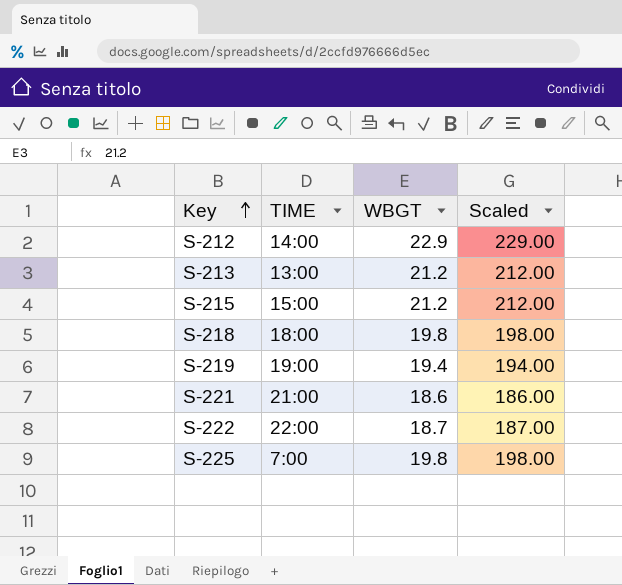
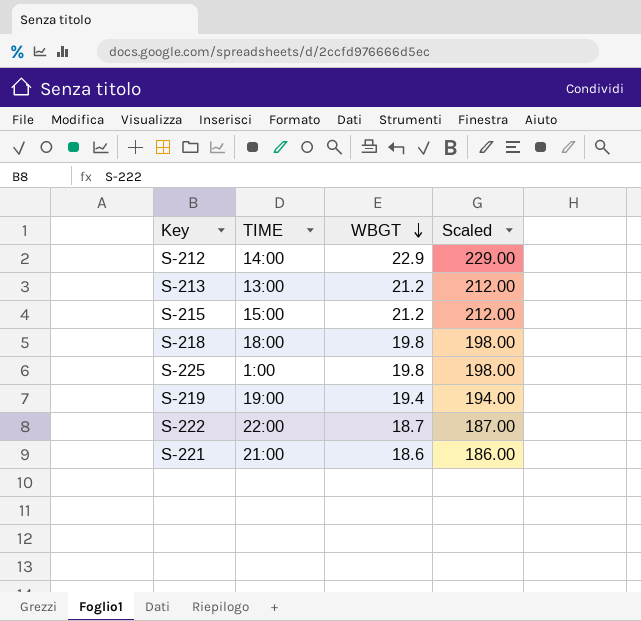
row order: Key ascending -> WBGT descending
S-225 | TIME: 7:00 -> 1:00

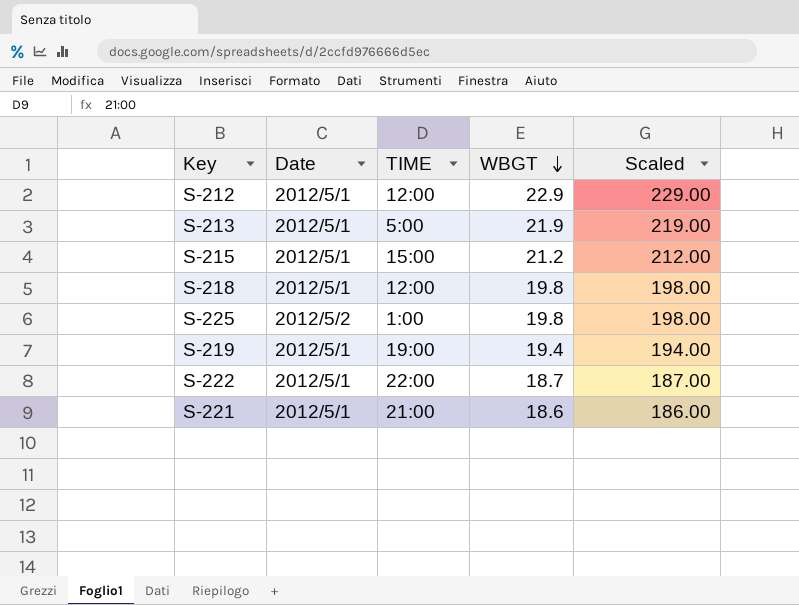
column Date | position: none -> 2
S-212 | TIME: 14:00 -> 12:00
S-213 | TIME: 13:00 -> 5:00
S-213 | WBGT: 21.2 -> 21.9
S-213 | Scaled: 212.00 -> 219.00
S-218 | TIME: 18:00 -> 12:00

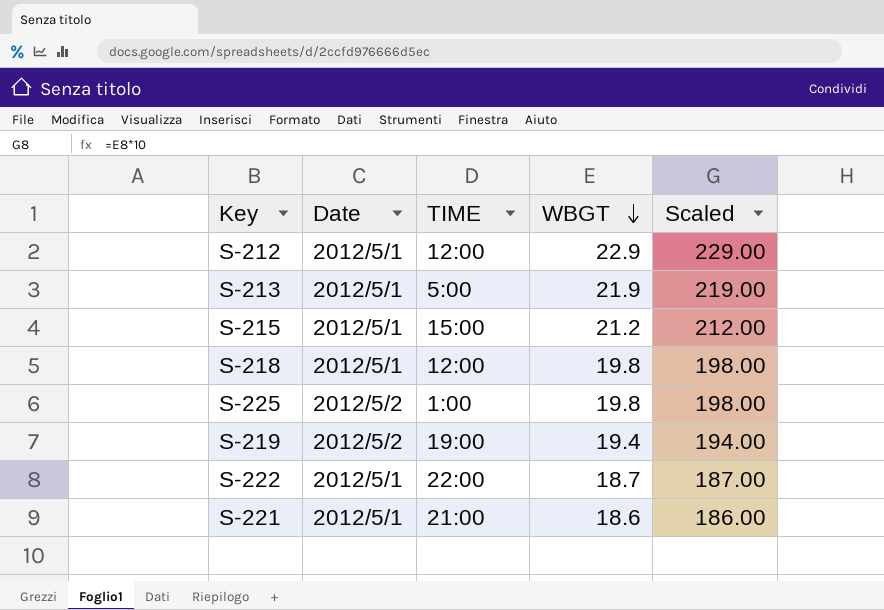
S-219 | Date: 2012/5/1 -> 2012/5/2

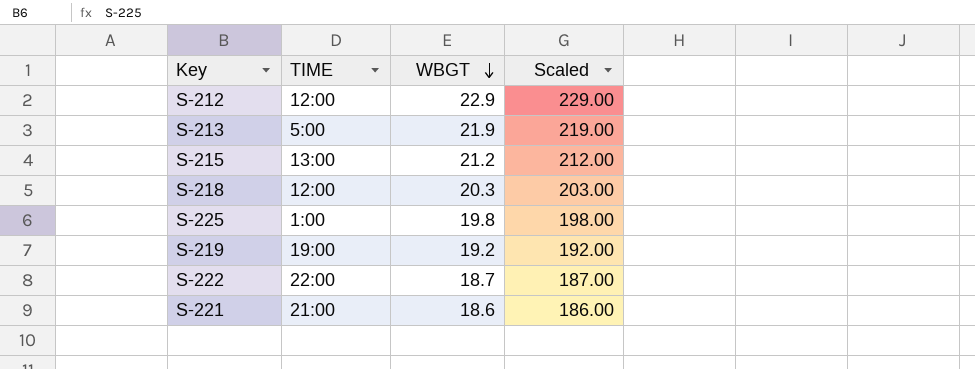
column Date | position: 2 -> none
S-215 | TIME: 15:00 -> 13:00
S-218 | WBGT: 19.8 -> 20.3
S-218 | Scaled: 198.00 -> 203.00
S-219 | WBGT: 19.4 -> 19.2
S-219 | Scaled: 194.00 -> 192.00

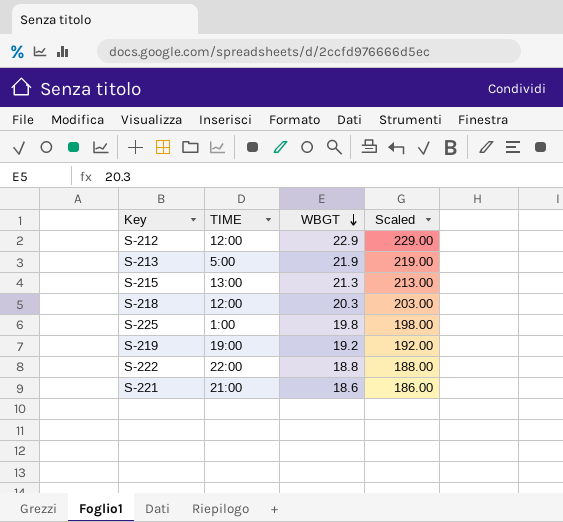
S-215 | WBGT: 21.2 -> 21.3
S-215 | Scaled: 212.00 -> 213.00
S-222 | WBGT: 18.7 -> 18.8
S-222 | Scaled: 187.00 -> 188.00

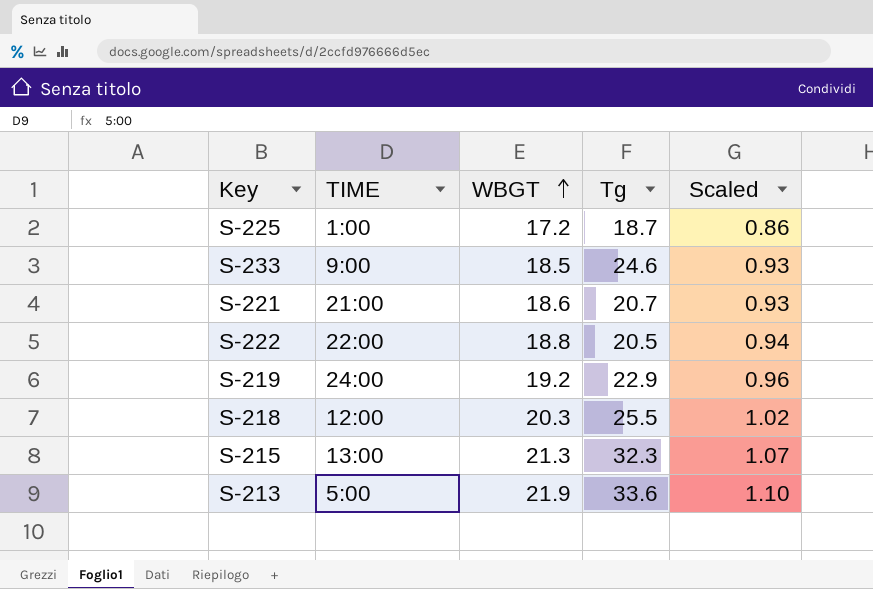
row order: WBGT descending -> WBGT ascending
column Tg | position: none -> 4
column Scaled | formula: [WBGT] * 10 -> [WBGT] * 0.05
row S-212: 12:00 | 22.9 | 229.00 -> none
S-225 | WBGT: 19.8 -> 17.2
row S-233: none -> 9:00 | 18.5 | 24.6 | 0.93
S-219 | TIME: 19:00 -> 24:00

